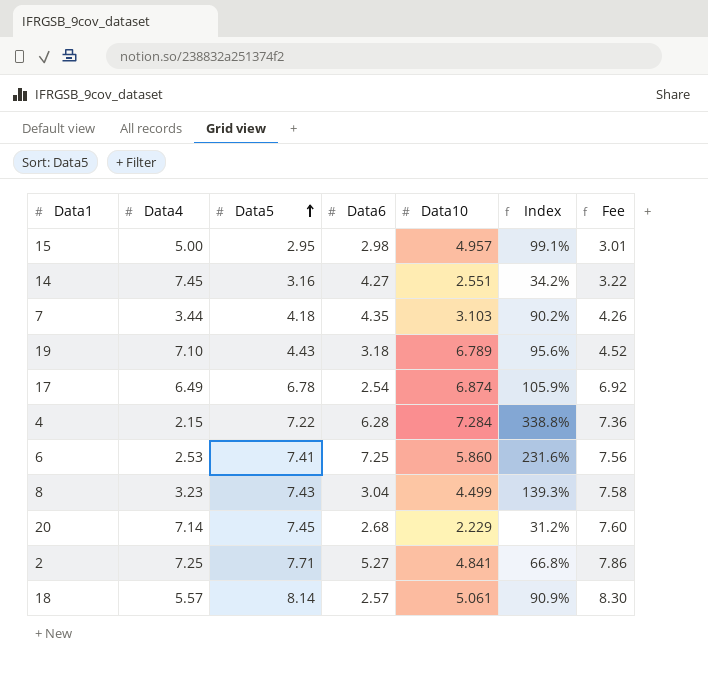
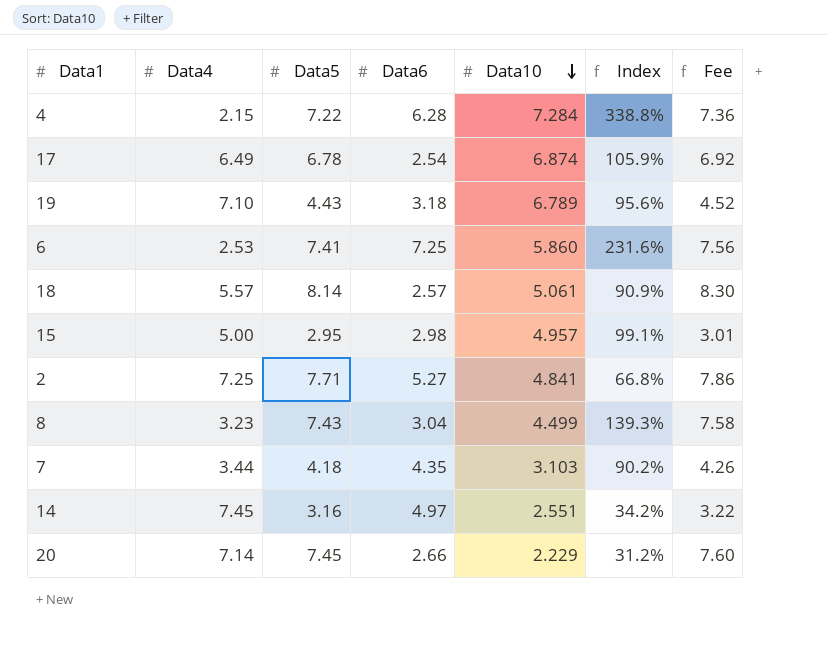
row order: Data5 ascending -> Data10 descending
14 | Data6: 4.27 -> 4.97
20 | Data6: 2.68 -> 2.66

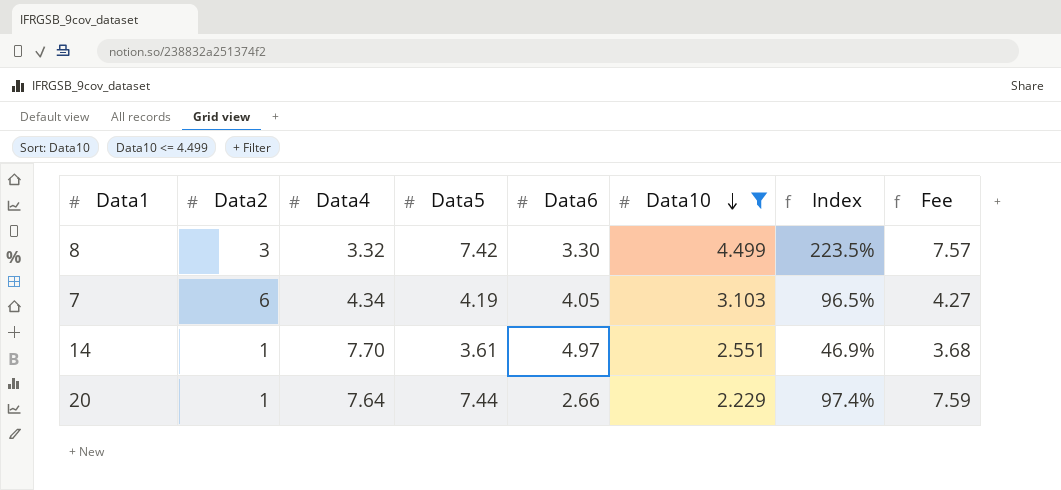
filter: none -> Data10 <= 4.499
column Data2 | position: none -> 2
column Index | formula: [Data10] / [Data4] -> [Data5] / [Data4]
8 | Data4: 3.23 -> 3.32
8 | Data5: 7.43 -> 7.42
8 | Data6: 3.04 -> 3.30
8 | Fee: 7.58 -> 7.57
7 | Data4: 3.44 -> 4.34
7 | Data5: 4.18 -> 4.19
7 | Data6: 4.35 -> 4.05
7 | Fee: 4.26 -> 4.27
14 | Data4: 7.45 -> 7.70
14 | Data5: 3.16 -> 3.61
14 | Fee: 3.22 -> 3.68
20 | Data4: 7.14 -> 7.64
20 | Data5: 7.45 -> 7.44
20 | Fee: 7.60 -> 7.59

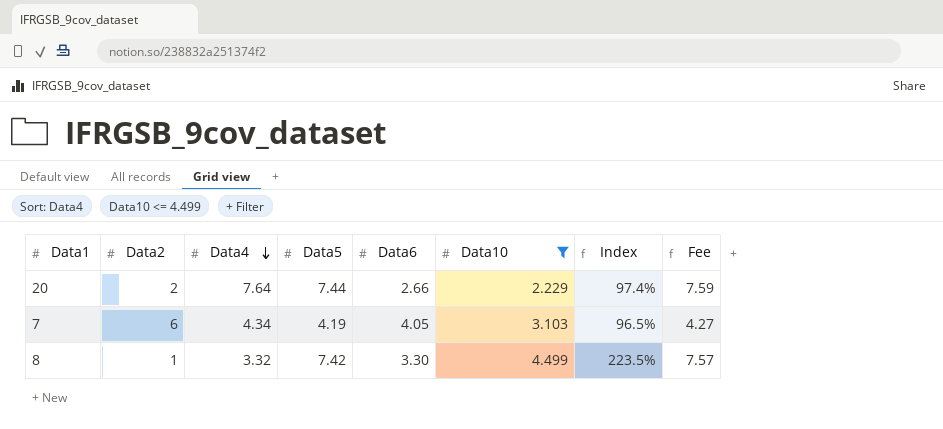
row order: Data10 descending -> Data4 descending
row 14: 1 | 7.70 | 3.61 | 4.97 | 2.551 | 46.9% | 3.68 -> none
20 | Data2: 1 -> 2
8 | Data2: 3 -> 1

